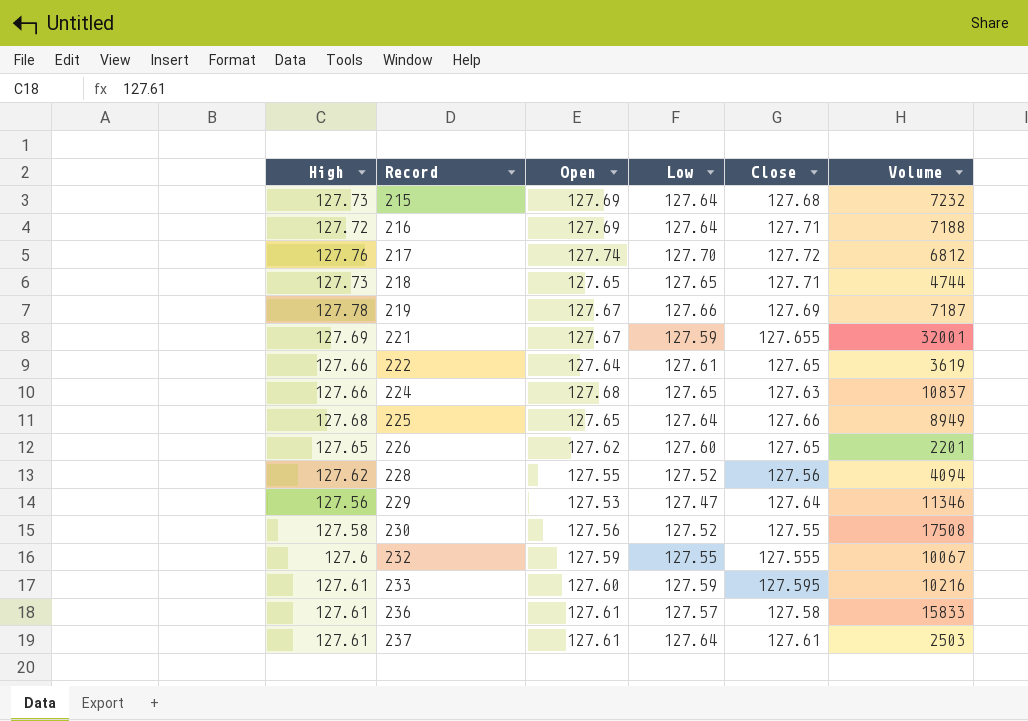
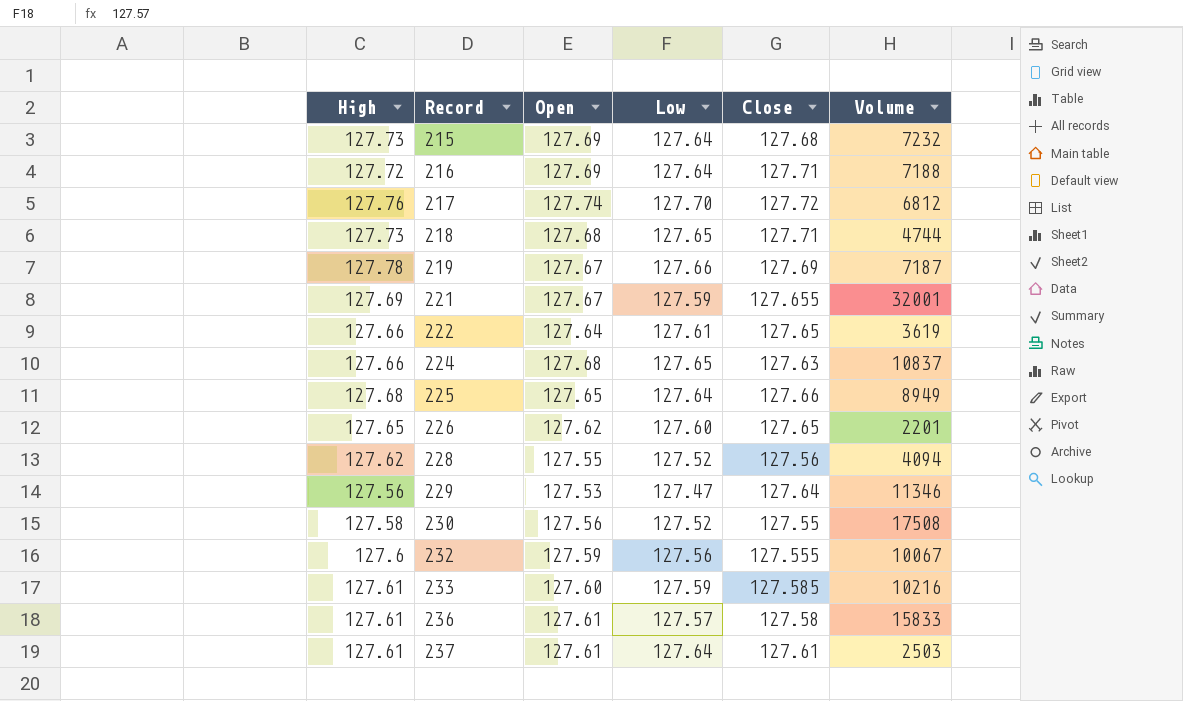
218 | Open: 127.65 -> 127.68
232 | Low: 127.55 -> 127.56
233 | Close: 127.595 -> 127.585

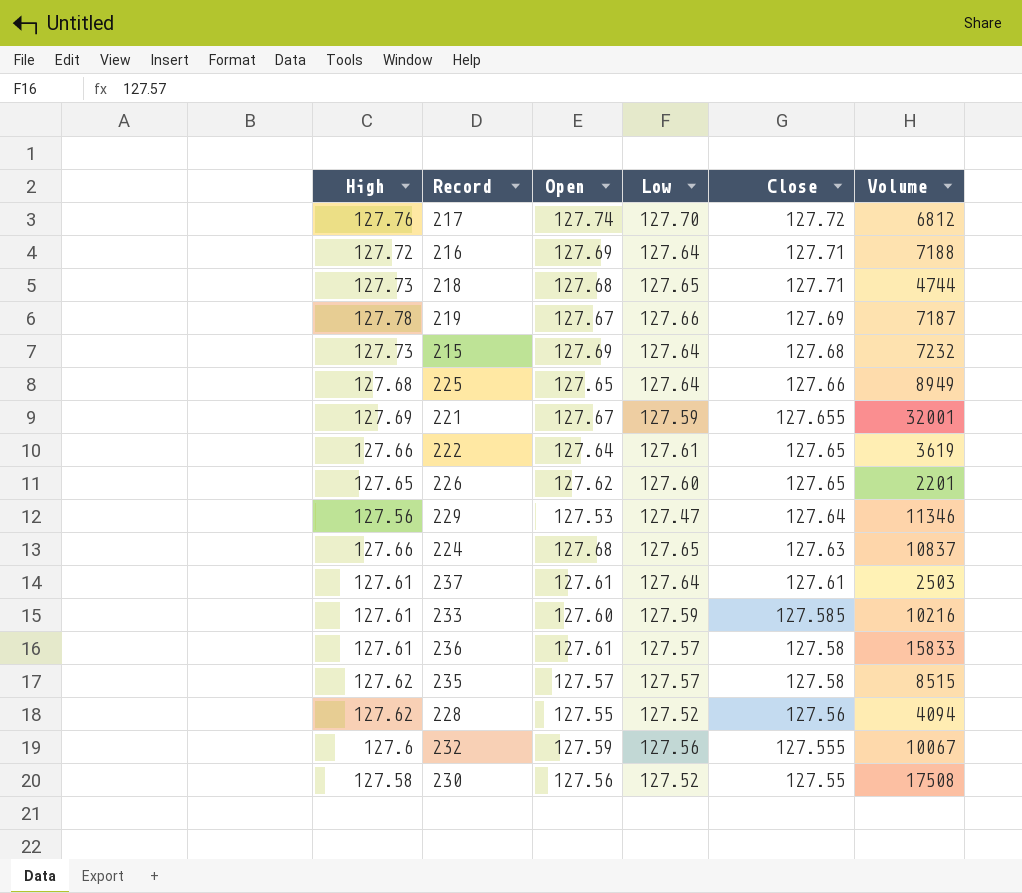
row order: Record ascending -> Close descending
row 235: none -> 127.62 | 127.57 | 127.57 | 127.58 | 8515

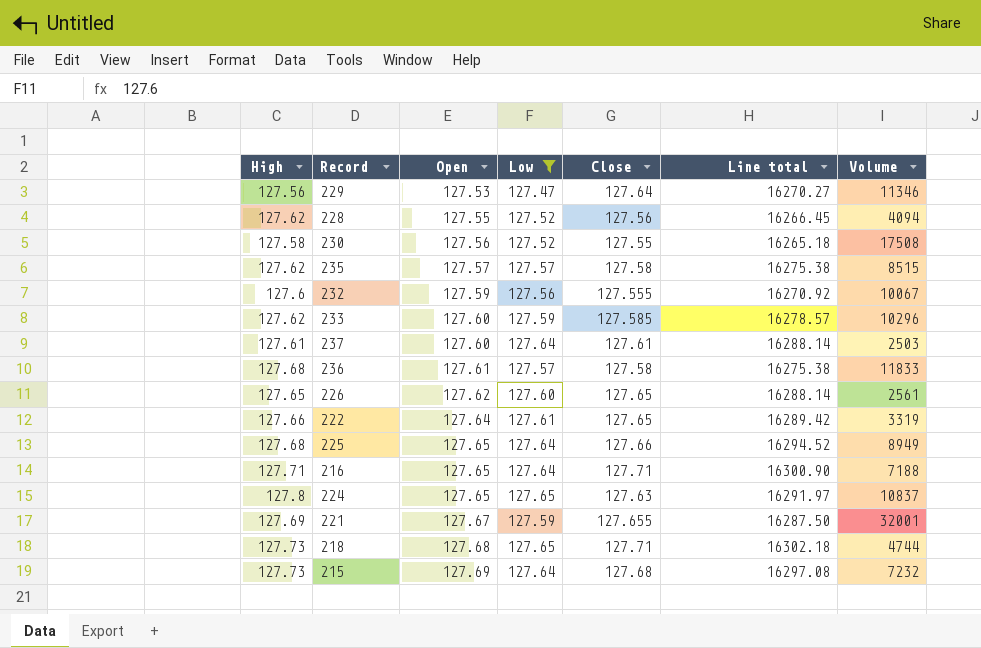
filter: none -> Low <= 127.65
row order: Close descending -> Open ascending
column Line total | formula: none -> [Low] * [Close]
233 | High: 127.61 -> 127.62
233 | Volume: 10216 -> 10296
237 | Open: 127.61 -> 127.60
236 | High: 127.61 -> 127.68
236 | Volume: 15833 -> 11833
226 | Volume: 2201 -> 2561
222 | Volume: 3619 -> 3319
216 | High: 127.72 -> 127.71
216 | Open: 127.69 -> 127.65
224 | High: 127.66 -> 127.8
224 | Open: 127.68 -> 127.65

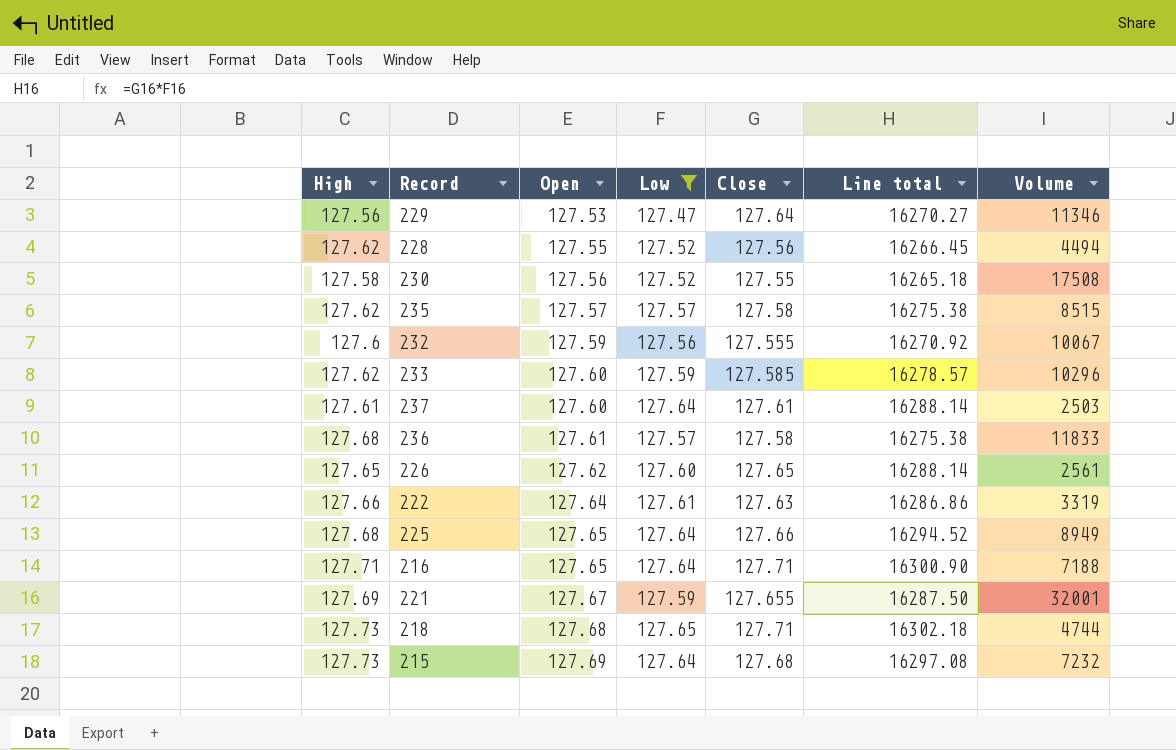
row 224: 127.8 | 127.65 | 127.65 | 127.63 | 16291.97 | 10837 -> none
228 | Volume: 4094 -> 4494
222 | Close: 127.65 -> 127.63
222 | Line total: 16289.42 -> 16286.86

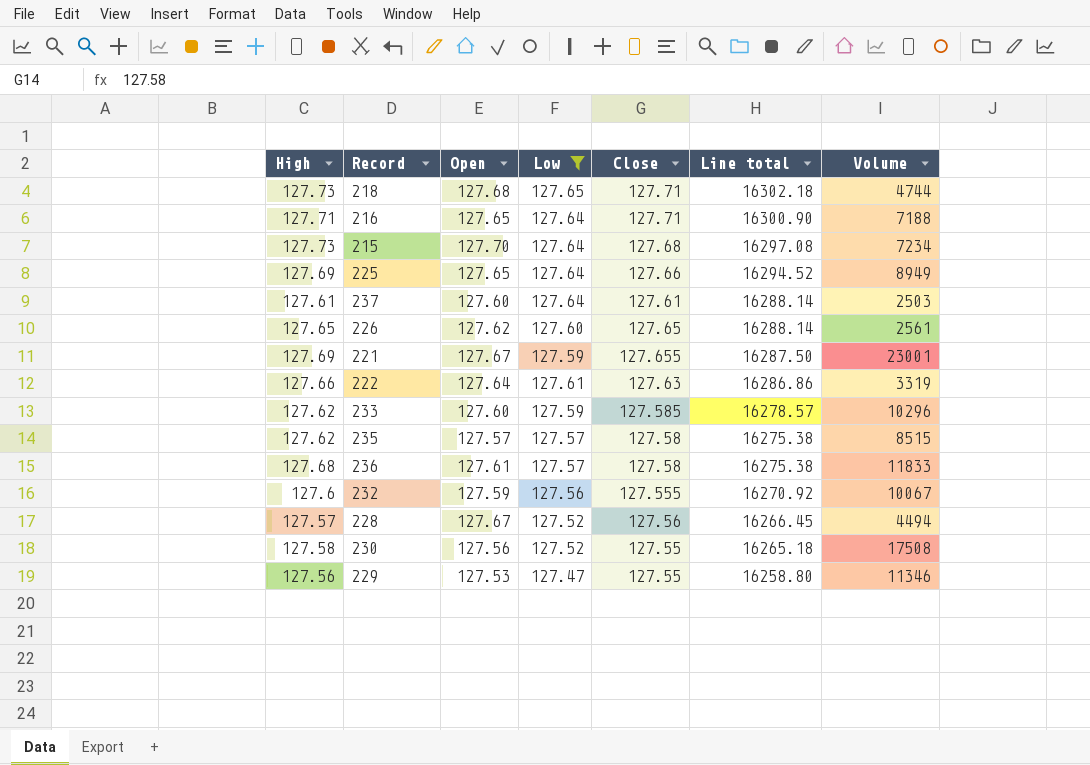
row order: Open ascending -> Line total descending
215 | Open: 127.69 -> 127.70
215 | Volume: 7232 -> 7234
225 | High: 127.68 -> 127.69
221 | Volume: 32001 -> 23001
228 | High: 127.62 -> 127.57
228 | Open: 127.55 -> 127.67
229 | Close: 127.64 -> 127.55
229 | Line total: 16270.27 -> 16258.80

